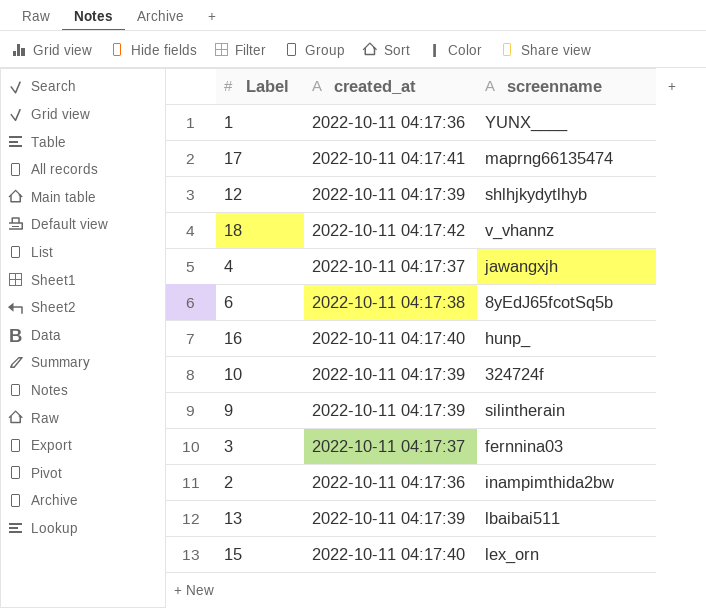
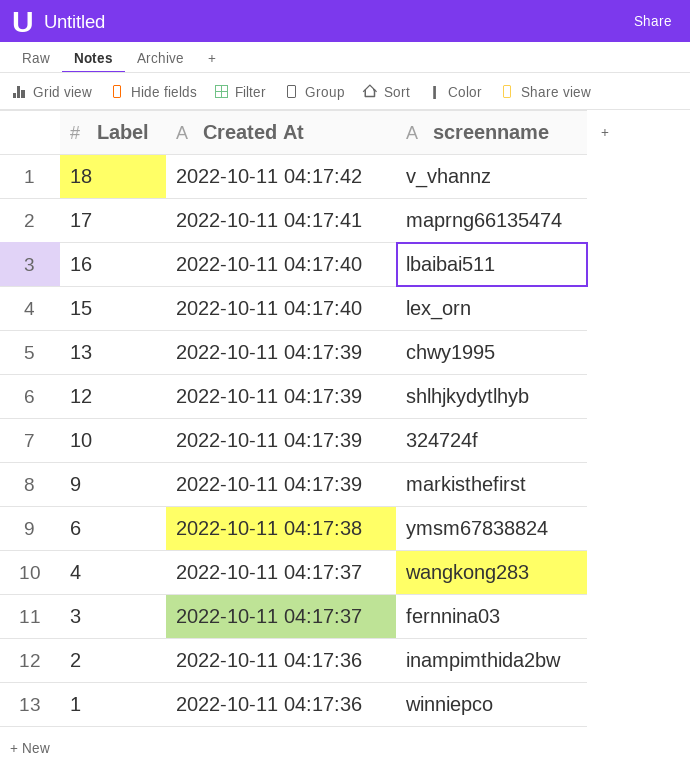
row order: none -> Label descending
column name: created_at -> Created At
16 | screenname: hunp_ -> lbaibai511
13 | screenname: lbaibai511 -> chwy1995
9 | screenname: silintherain -> markisthefirst
6 | screenname: 8yEdJ65fcotSq5b -> ymsm67838824
4 | screenname: jawangxjh -> wangkong283
1 | screenname: YUNX____ -> winniepco

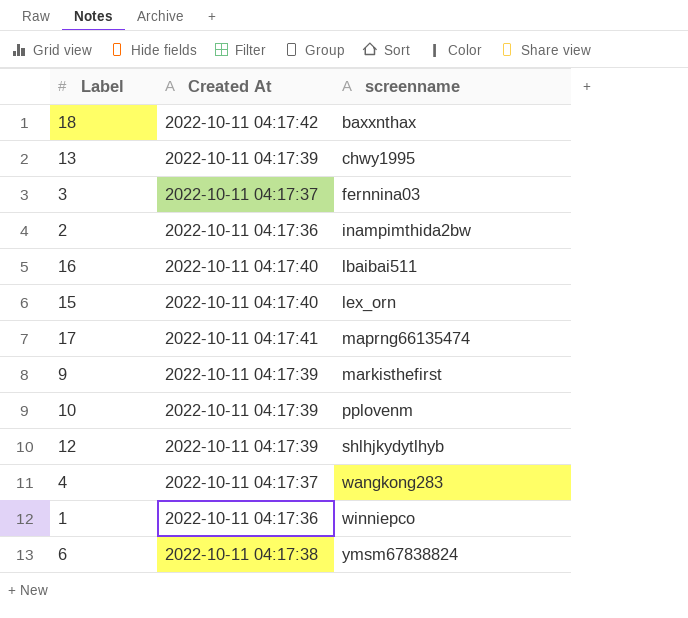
row order: Label descending -> screenname ascending
18 | screenname: v_vhannz -> baxxnthax
10 | screenname: 324724f -> pplovenm

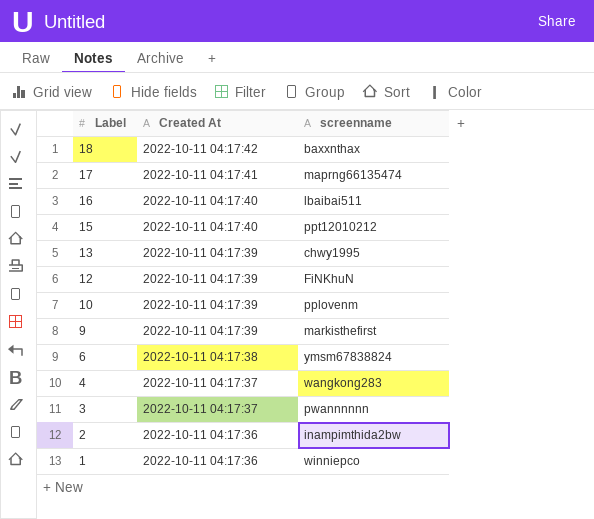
row order: screenname ascending -> Label descending
15 | screenname: lex_orn -> ppt12010212
12 | screenname: shlhjkydytlhyb -> FiNKhuN
3 | screenname: fernnina03 -> pwannnnnn

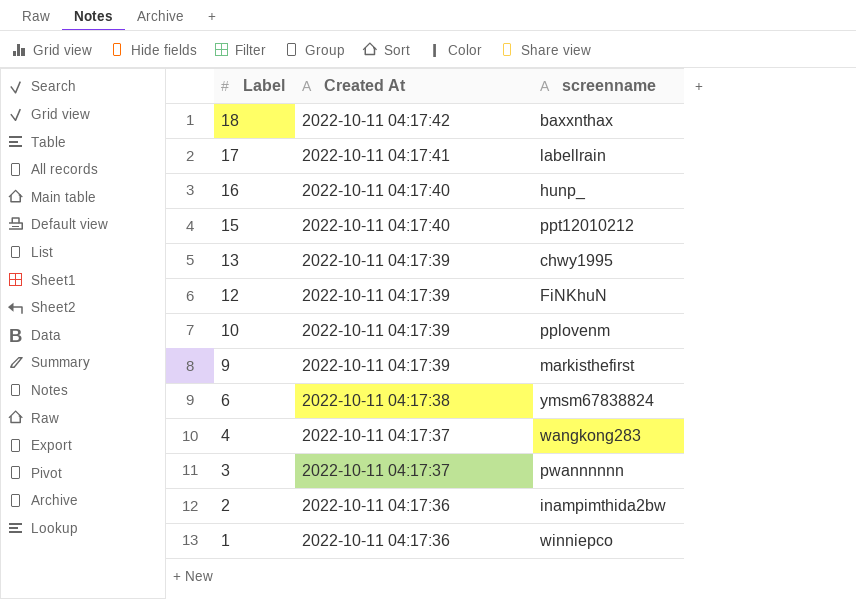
17 | screenname: maprng66135474 -> labellrain
16 | screenname: lbaibai511 -> hunp_

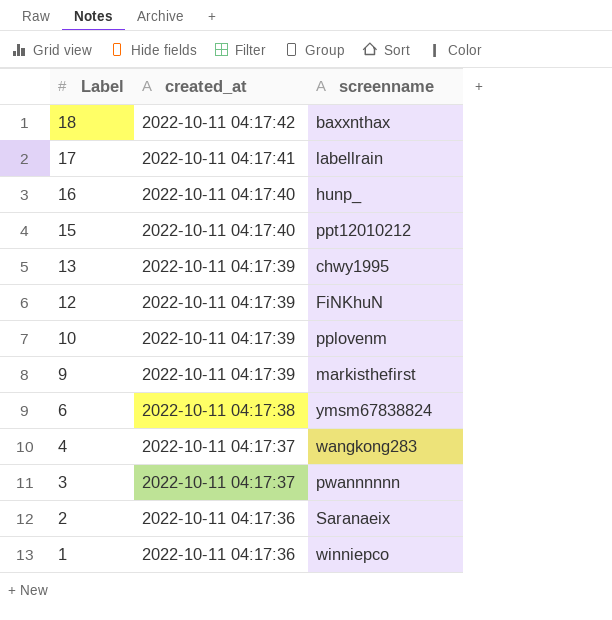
column name: Created At -> created_at
2 | screenname: inampimthida2bw -> Saranaeix

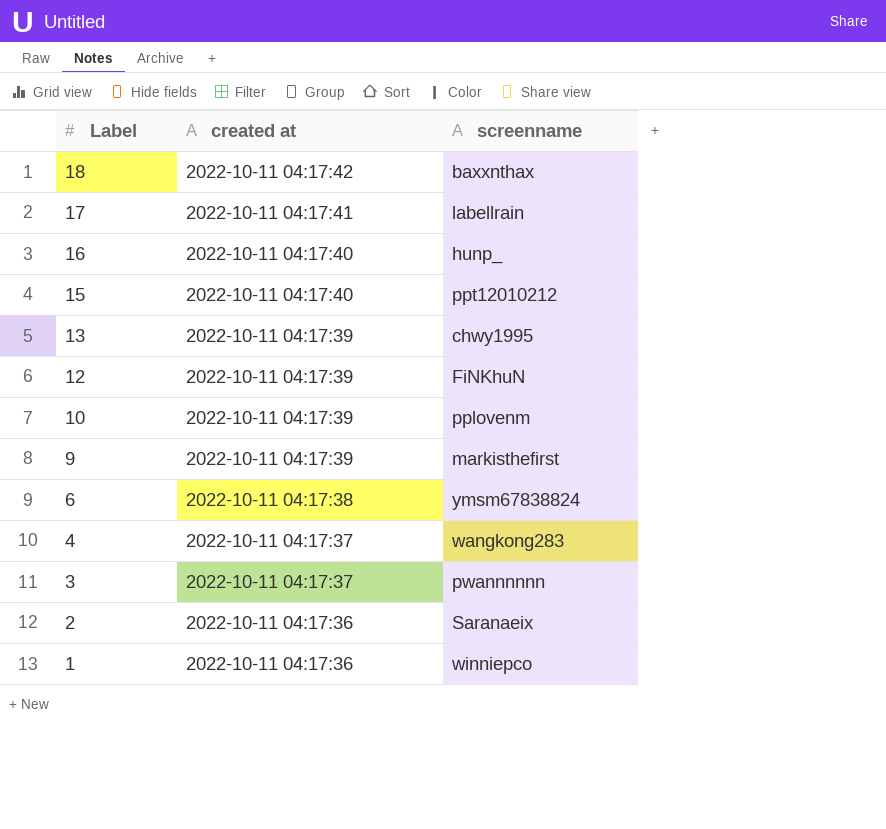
column name: created_at -> created at

